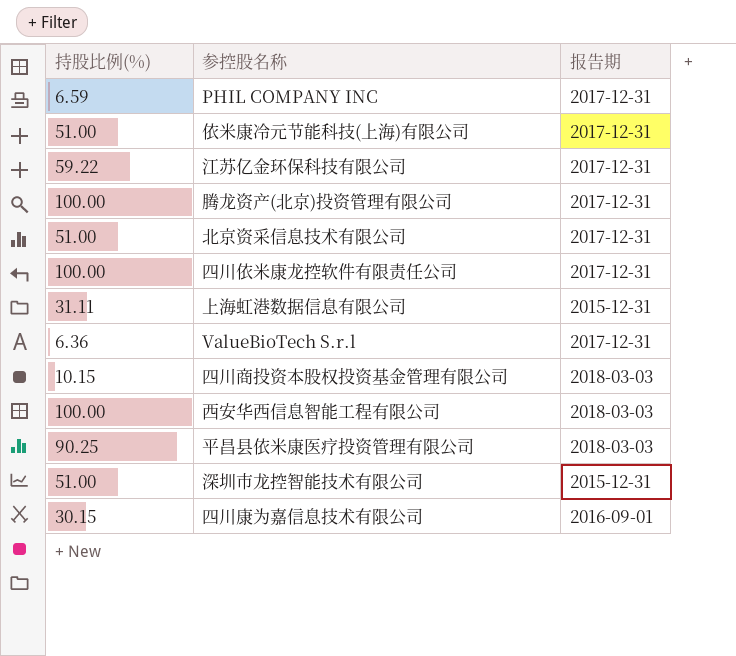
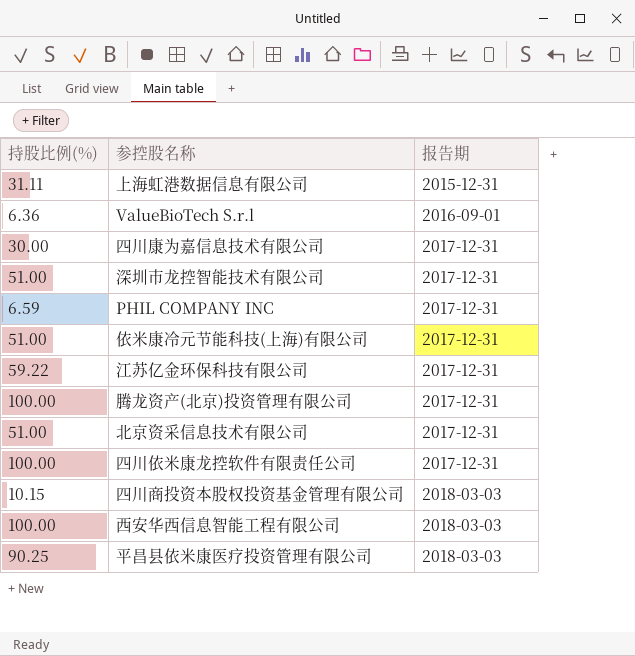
row order: none -> 报告期 ascending
ValueBioTech S.r.l | 报告期: 2017-12-31 -> 2016-09-01
四川康为嘉信息技术有限公司 | 持股比例(%): 30.15 -> 30.00
四川康为嘉信息技术有限公司 | 报告期: 2016-09-01 -> 2017-12-31
深圳市龙控智能技术有限公司 | 报告期: 2015-12-31 -> 2017-12-31

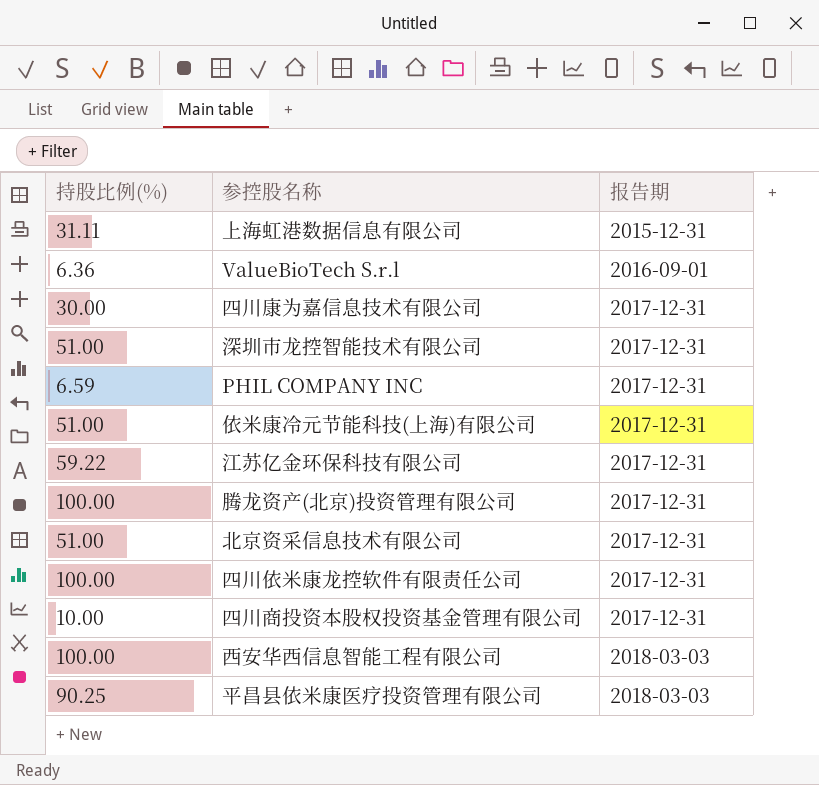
四川商投资本股权投资基金管理有限公司 | 持股比例(%): 10.15 -> 10.00
四川商投资本股权投资基金管理有限公司 | 报告期: 2018-03-03 -> 2017-12-31

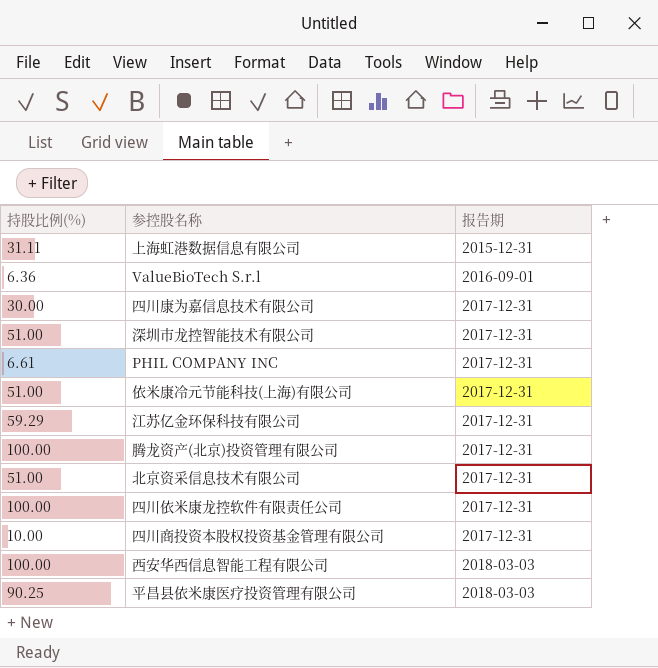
PHIL COMPANY INC | 持股比例(%): 6.59 -> 6.61
江苏亿金环保科技有限公司 | 持股比例(%): 59.22 -> 59.29

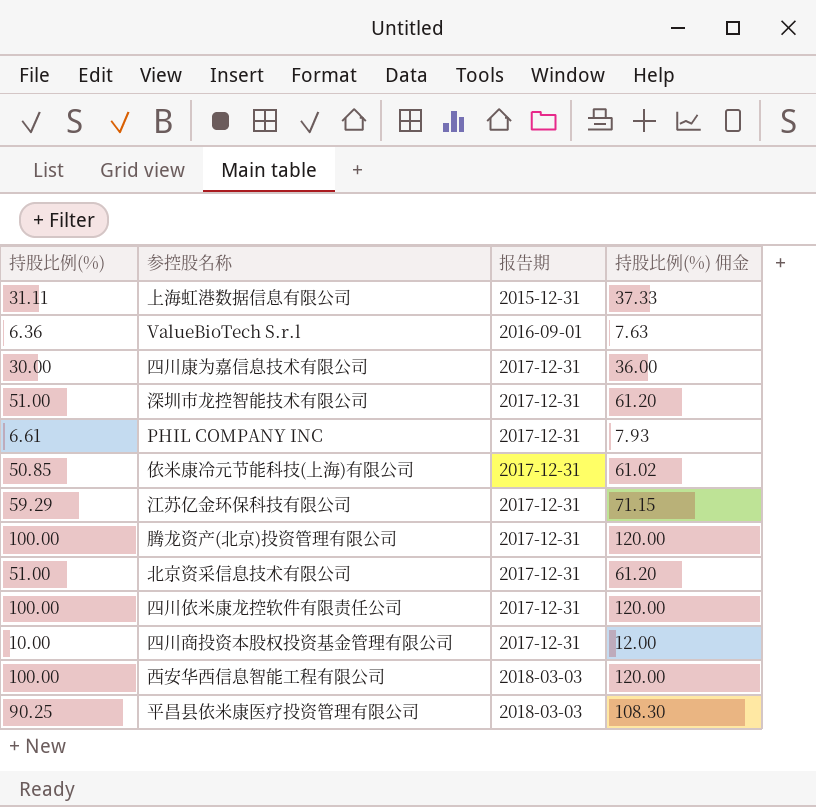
column 持股比例(%) 佣金 | formula: none -> [持股比例(%)] * 1.2
依米康冷元节能科技(上海)有限公司 | 持股比例(%): 51.00 -> 50.85

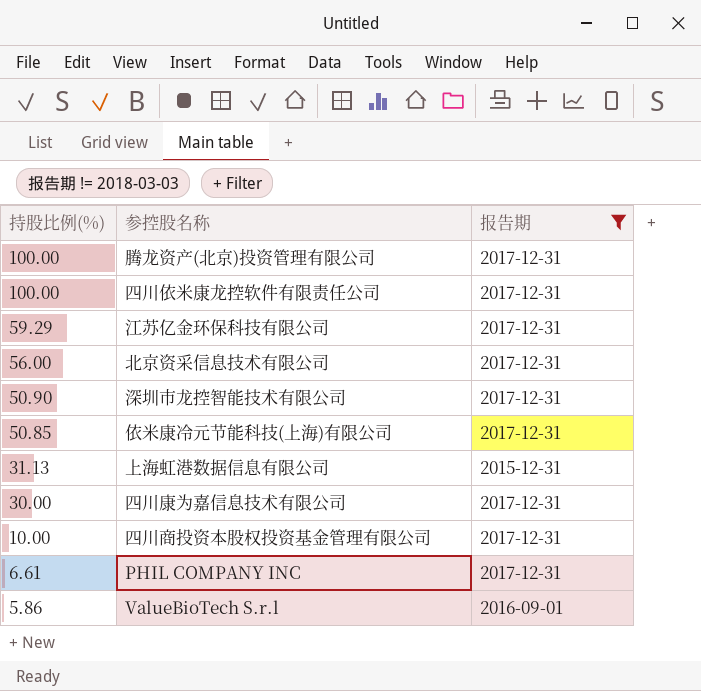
filter: none -> 报告期 != 2018-03-03
row order: 报告期 ascending -> 持股比例(%) descending
column 持股比例(%) 佣金 | formula: [持股比例(%)] * 1.2 -> none
北京资采信息技术有限公司 | 持股比例(%): 51.00 -> 56.00
深圳市龙控智能技术有限公司 | 持股比例(%): 51.00 -> 50.90
上海虹港数据信息有限公司 | 持股比例(%): 31.11 -> 31.13
ValueBioTech S.r.l | 持股比例(%): 6.36 -> 5.86

